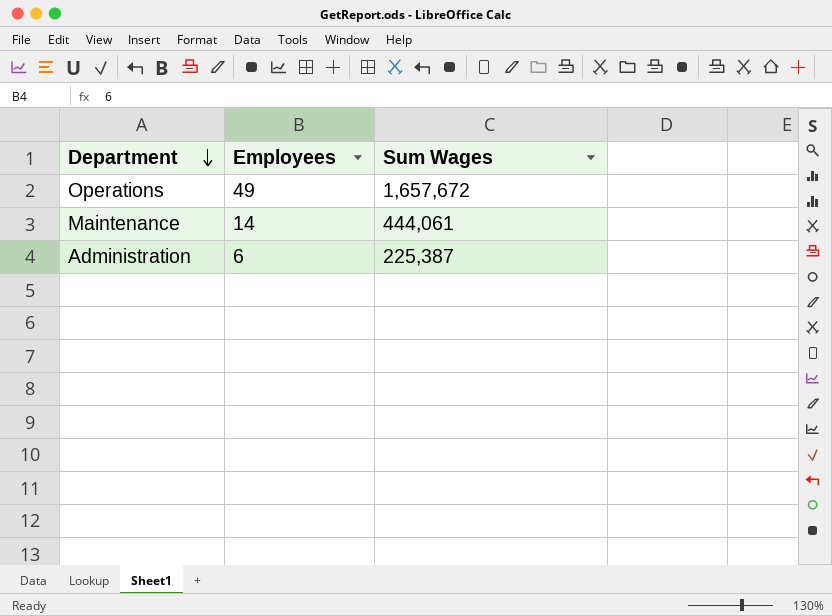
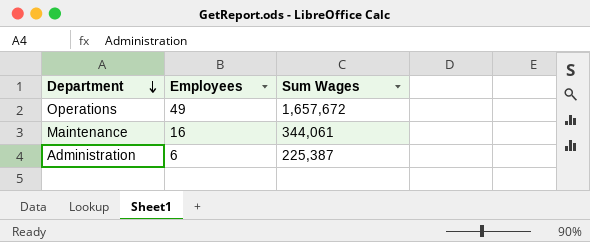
Maintenance | Employees: 14 -> 16
Maintenance | Sum Wages: 444,061 -> 344,061

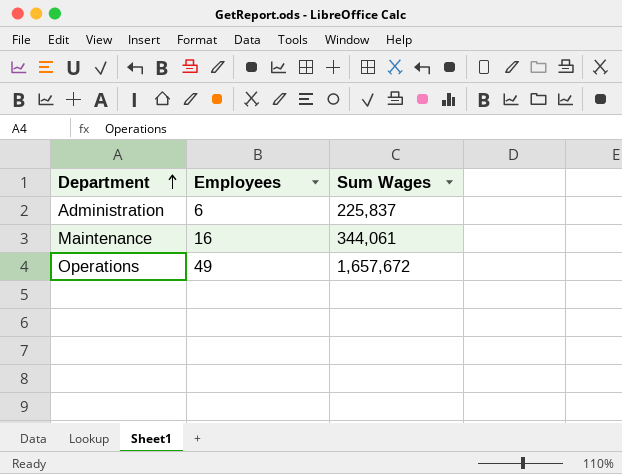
row order: Department descending -> Department ascending
Administration | Sum Wages: 225,387 -> 225,837

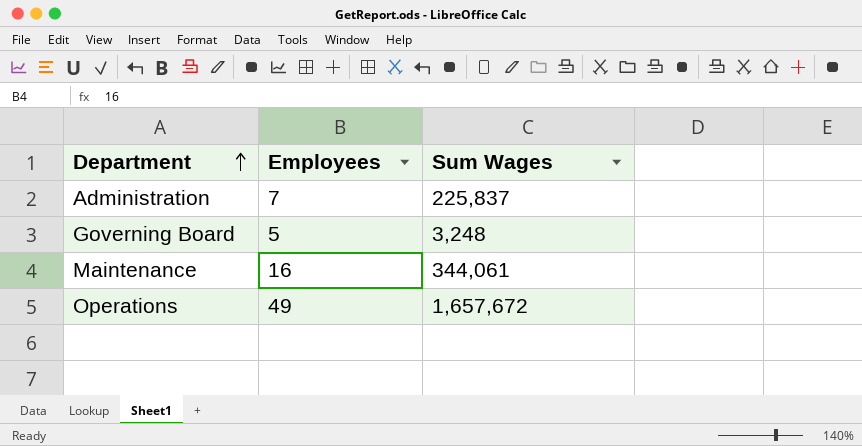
Administration | Employees: 6 -> 7
row Governing Board: none -> 5 | 3,248

